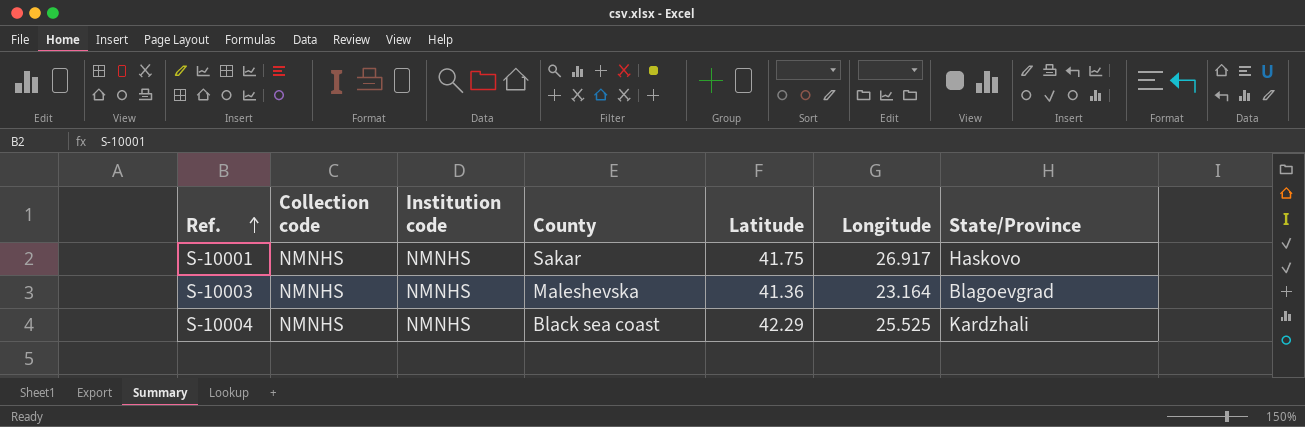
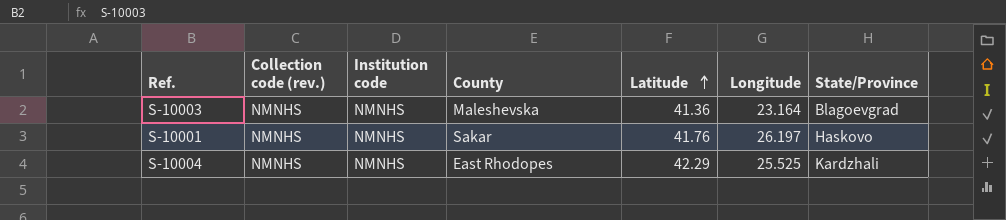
row order: Ref. ascending -> Latitude ascending
column name: Collection code -> Collection code (rev.)
S-10001 | Latitude: 41.75 -> 41.76
S-10001 | Longitude: 26.917 -> 26.197
S-10004 | County: Black sea coast -> East Rhodopes

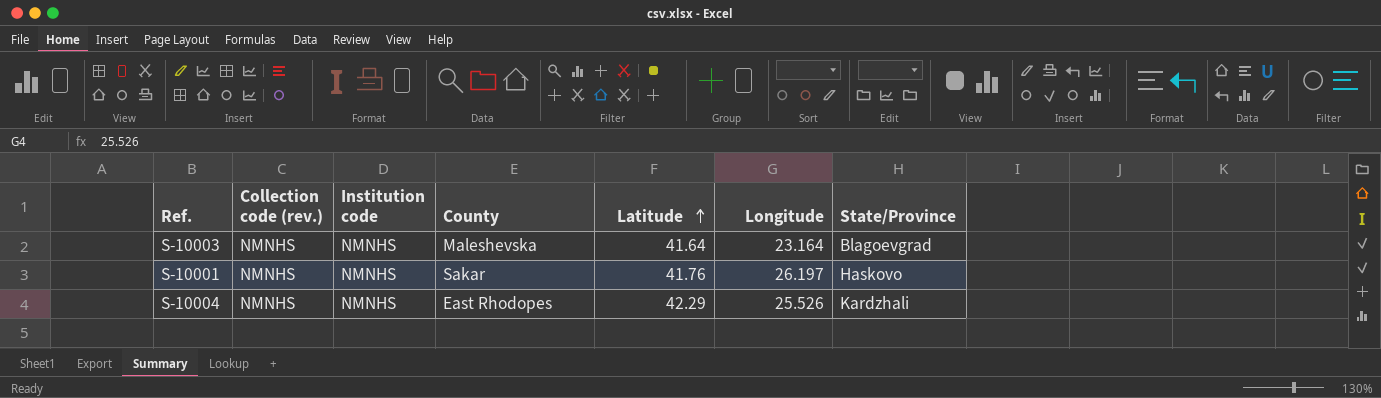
S-10003 | Latitude: 41.36 -> 41.64
S-10004 | Longitude: 25.525 -> 25.526

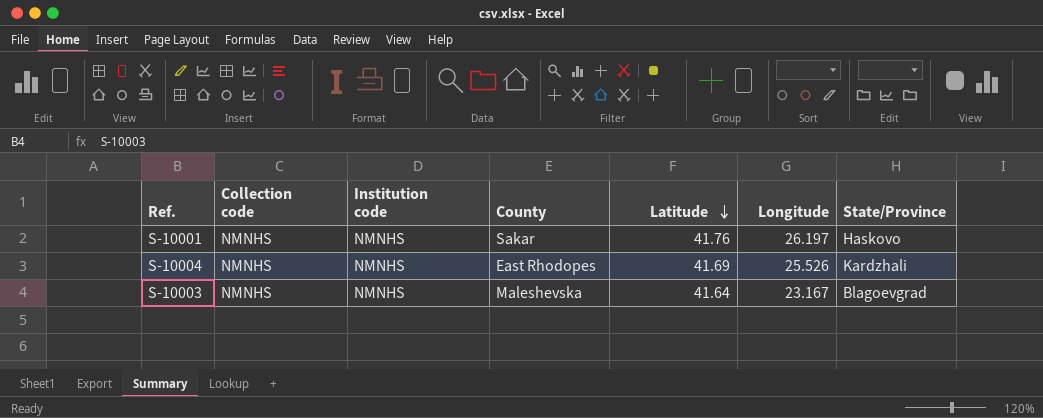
row order: Latitude ascending -> Latitude descending
column name: Collection code (rev.) -> Collection code
S-10004 | Latitude: 42.29 -> 41.69
S-10003 | Longitude: 23.164 -> 23.167

